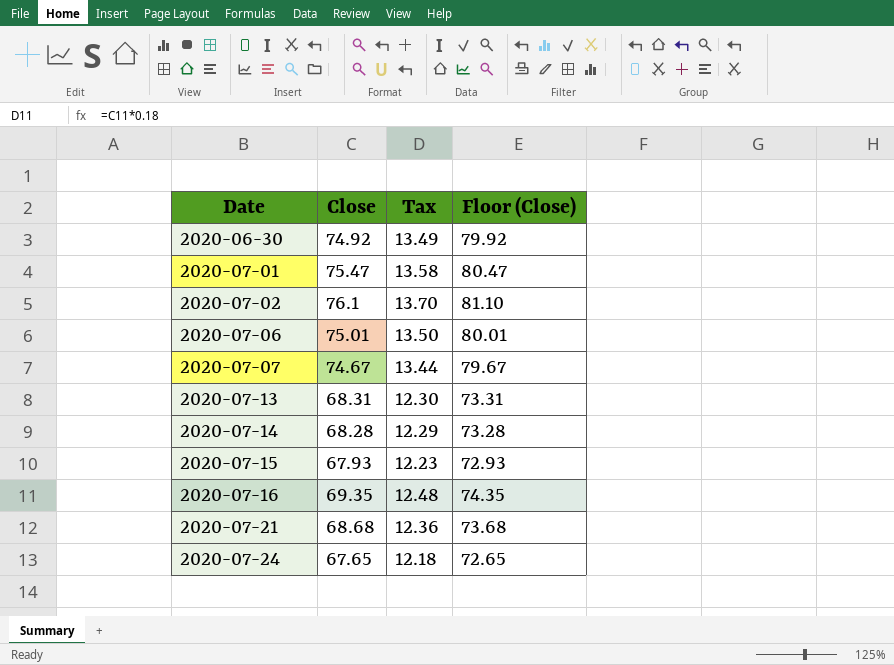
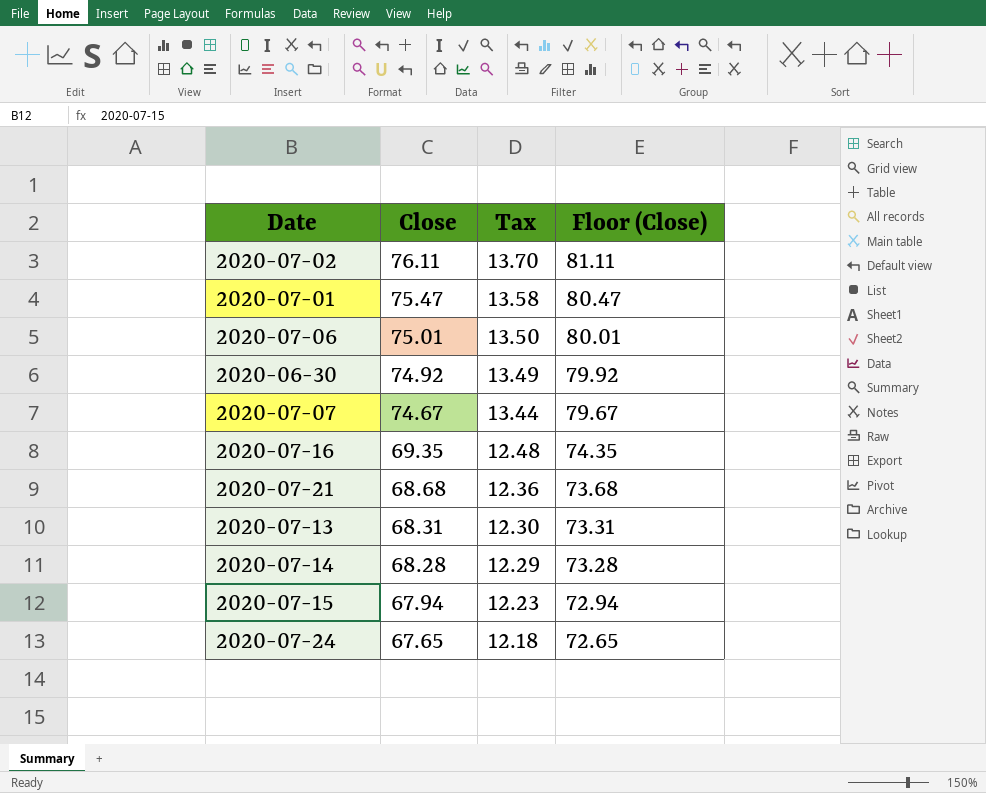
row order: Date ascending -> Close descending
2020-07-02 | Close: 76.1 -> 76.11
2020-07-02 | Floor (Close): 81.10 -> 81.11
2020-07-15 | Close: 67.93 -> 67.94
2020-07-15 | Floor (Close): 72.93 -> 72.94

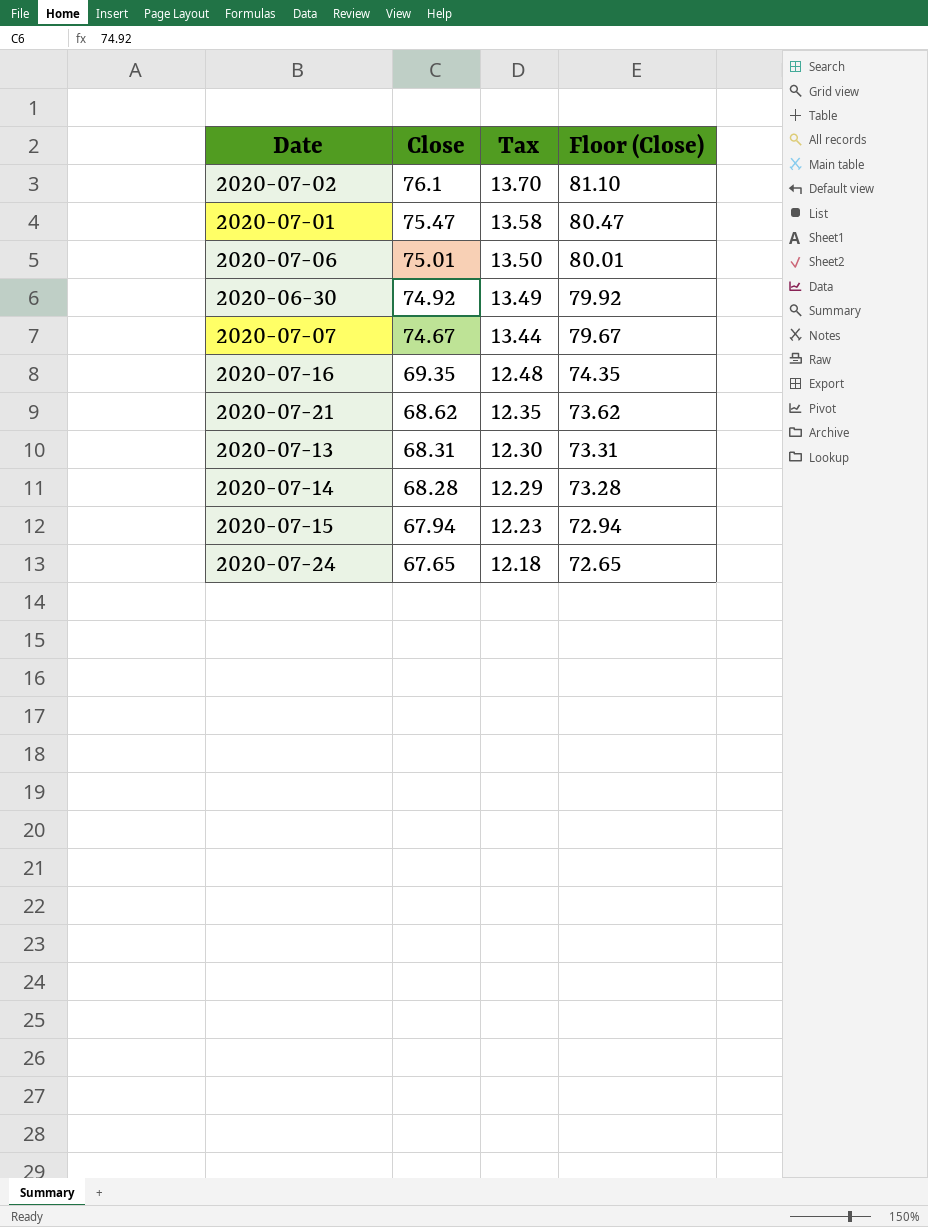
2020-07-02 | Close: 76.11 -> 76.1
2020-07-02 | Floor (Close): 81.11 -> 81.10
2020-07-21 | Close: 68.68 -> 68.62
2020-07-21 | Tax: 12.36 -> 12.35
2020-07-21 | Floor (Close): 73.68 -> 73.62

